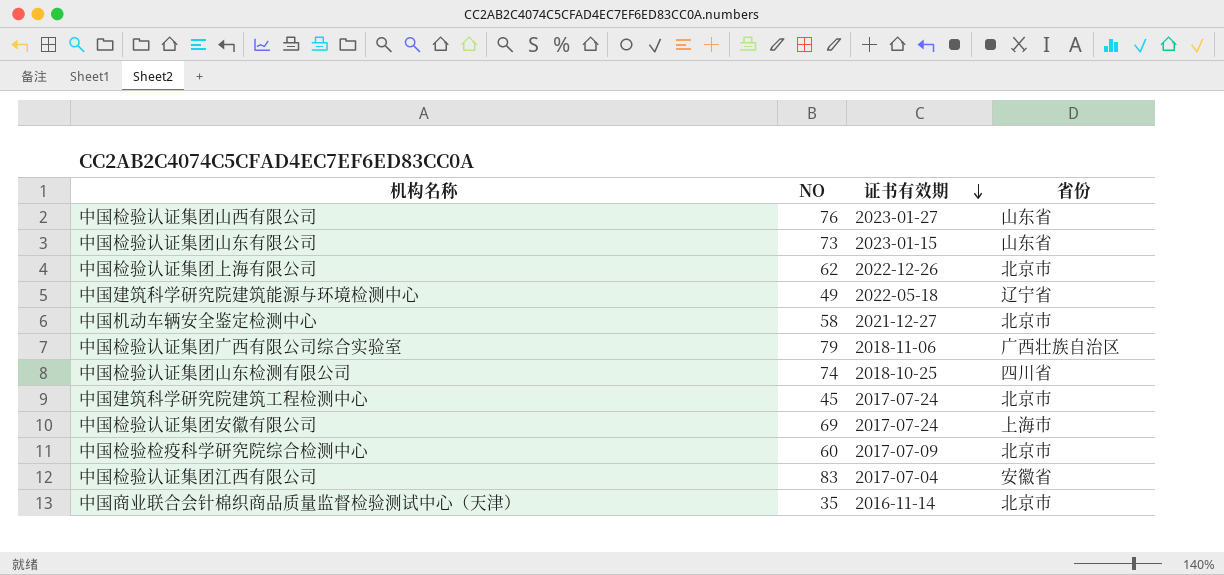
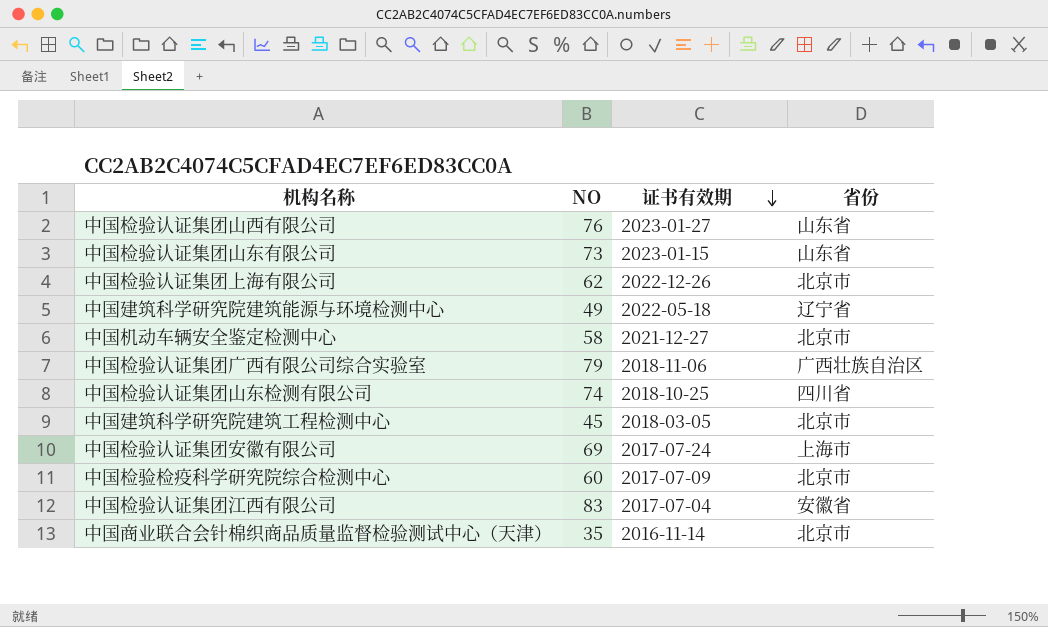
中国建筑科学研究院建筑工程检测中心 | 证书有效期: 2017-07-24 -> 2018-03-05

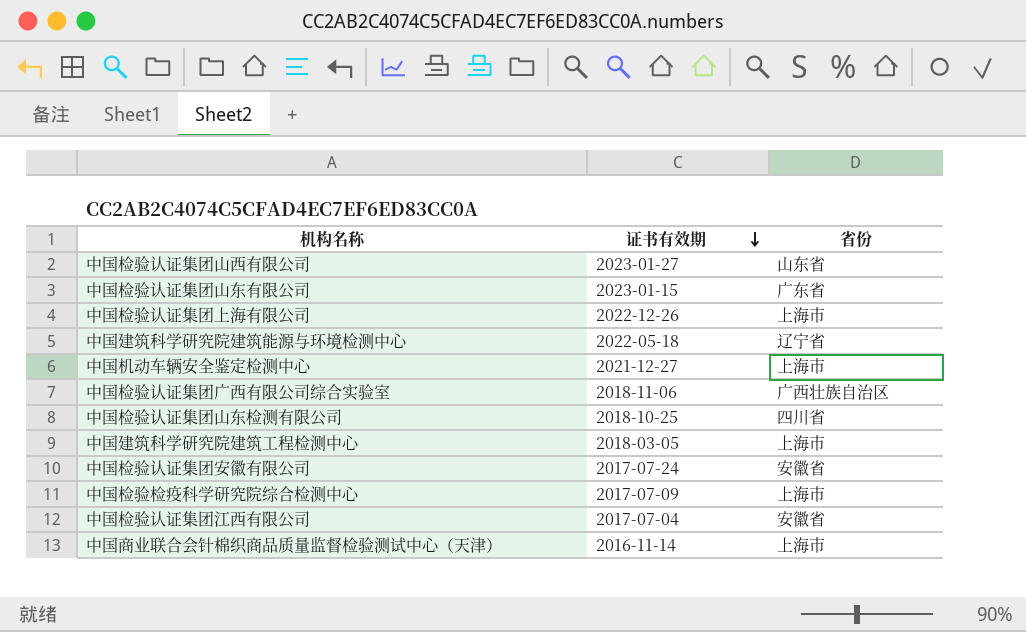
column NO | position: 2 -> none
中国检验认证集团山东有限公司 | 省份: 山东省 -> 广东省
中国检验认证集团上海有限公司 | 省份: 北京市 -> 上海市
中国机动车辆安全鉴定检测中心 | 省份: 北京市 -> 上海市
中国建筑科学研究院建筑工程检测中心 | 省份: 北京市 -> 上海市
中国检验认证集团安徽有限公司 | 省份: 上海市 -> 安徽省
中国检验检疫科学研究院综合检测中心 | 省份: 北京市 -> 上海市
中国商业联合会针棉织商品质量监督检验测试中心（天津） | 省份: 北京市 -> 上海市

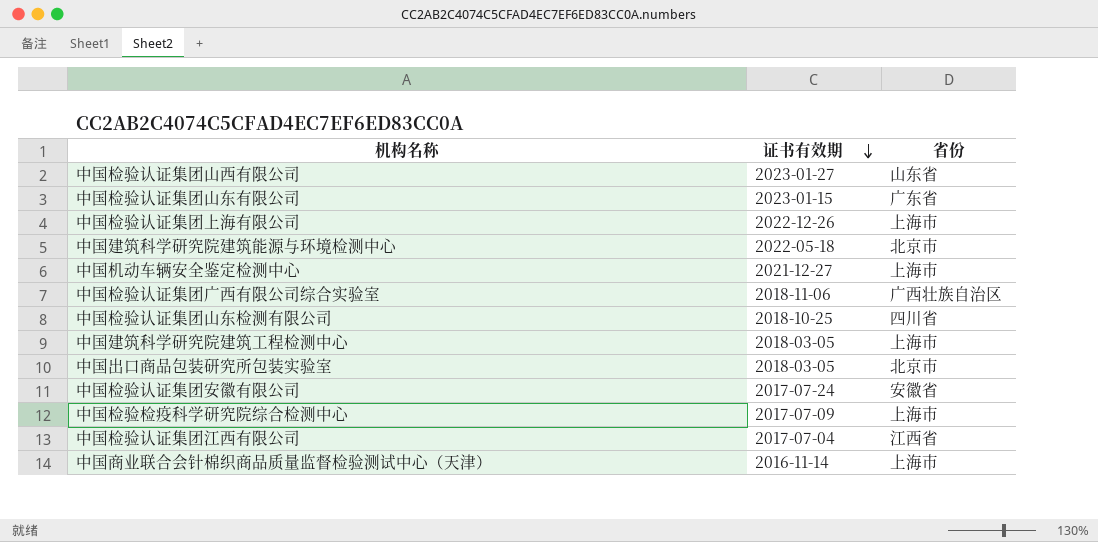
中国建筑科学研究院建筑能源与环境检测中心 | 省份: 辽宁省 -> 北京市
row 中国出口商品包装研究所包装实验室: none -> 2018-03-05 | 北京市
中国检验认证集团江西有限公司 | 省份: 安徽省 -> 江西省

